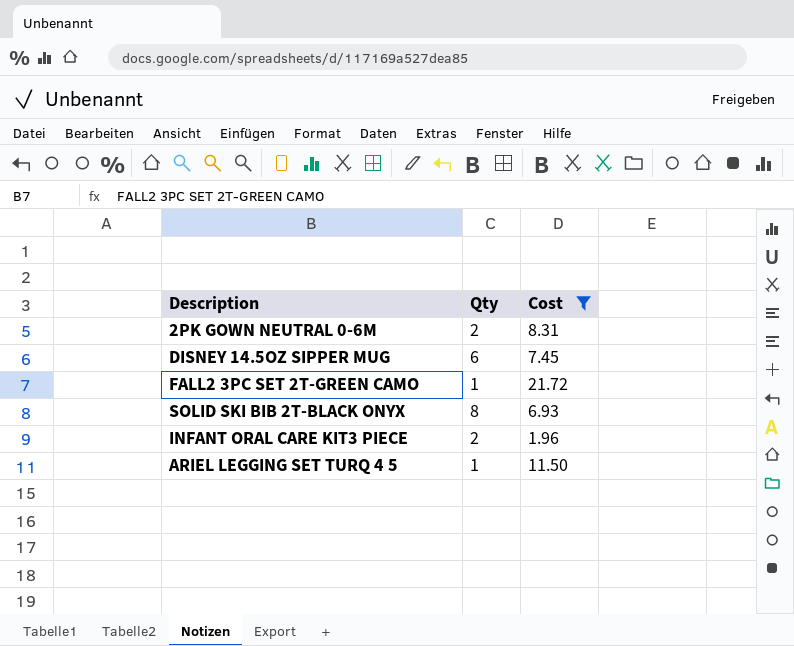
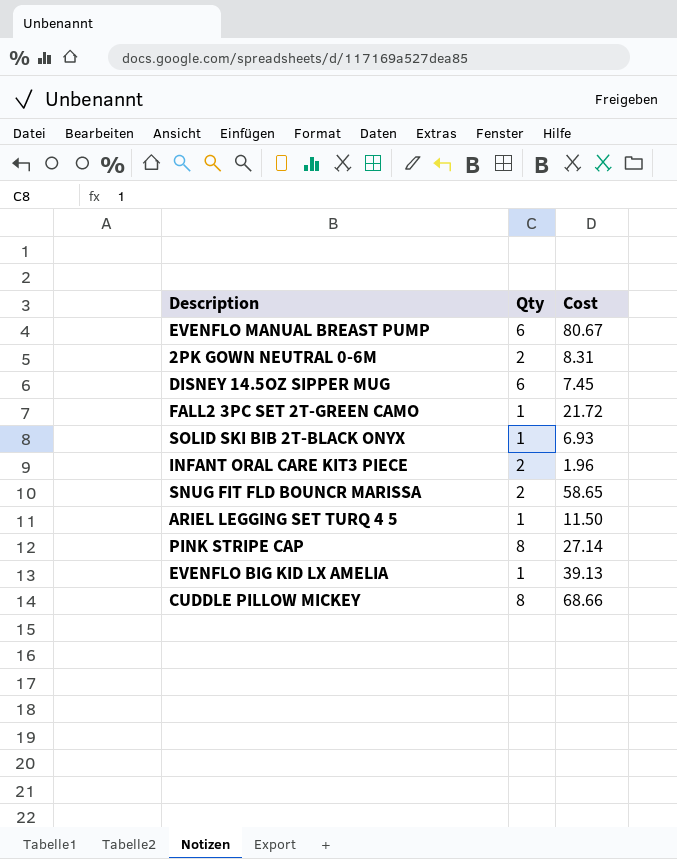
filter: Cost <= 21.72 -> none
SOLID SKI BIB 2T-BLACK ONYX | Qty: 8 -> 1

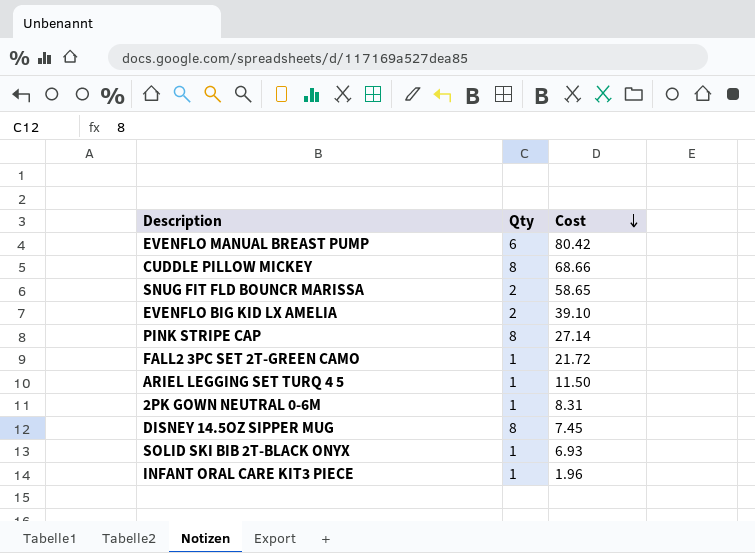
row order: none -> Cost descending
EVENFLO MANUAL BREAST PUMP | Cost: 80.67 -> 80.42
EVENFLO BIG KID LX AMELIA | Qty: 1 -> 2
EVENFLO BIG KID LX AMELIA | Cost: 39.13 -> 39.10
2PK GOWN NEUTRAL 0-6M | Qty: 2 -> 1
DISNEY 14.5OZ SIPPER MUG | Qty: 6 -> 8
INFANT ORAL CARE KIT3 PIECE | Qty: 2 -> 1

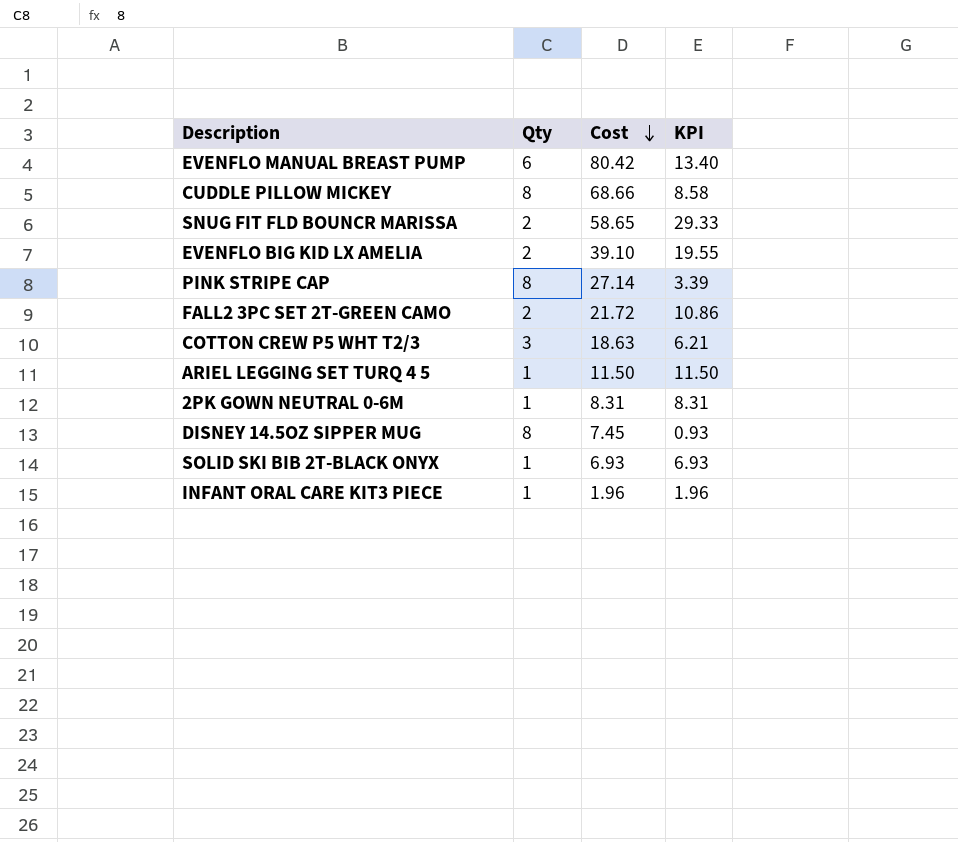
column KPI | formula: none -> [Cost] / [Qty]
FALL2 3PC SET 2T-GREEN CAMO | Qty: 1 -> 2
row COTTON CREW P5 WHT T2/3: none -> 3 | 18.63 | 6.21

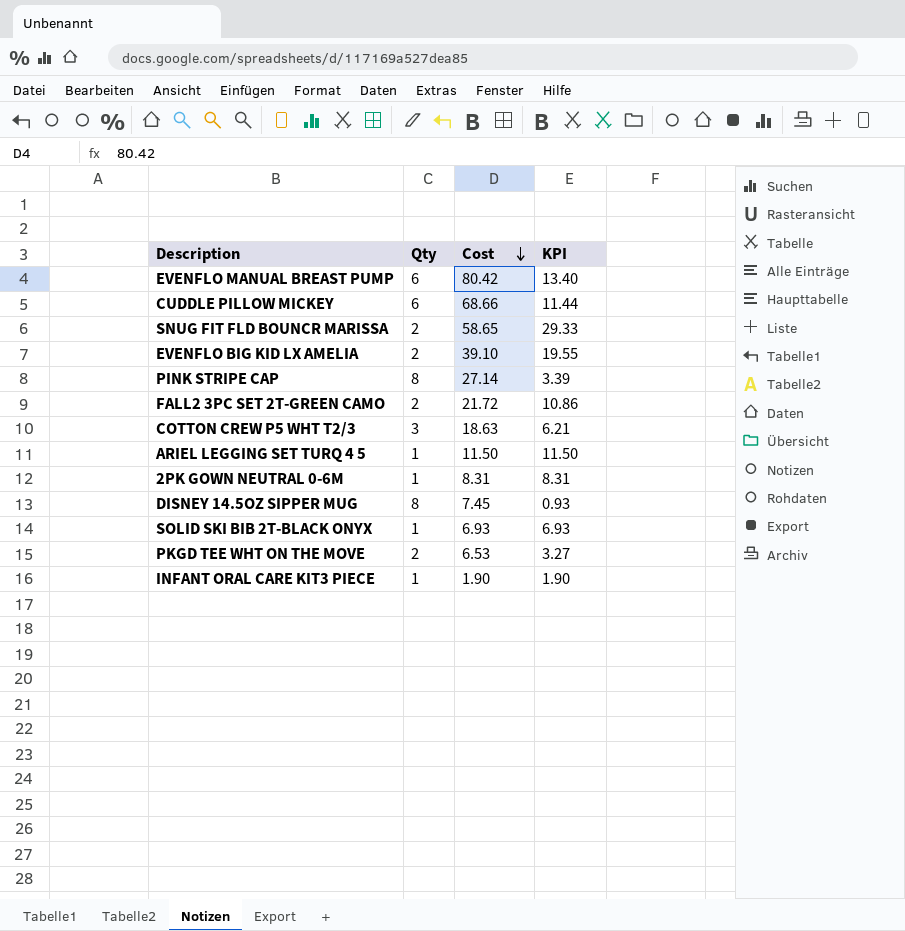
CUDDLE PILLOW MICKEY | Qty: 8 -> 6
CUDDLE PILLOW MICKEY | KPI: 8.58 -> 11.44
row PKGD TEE WHT ON THE MOVE: none -> 2 | 6.53 | 3.27
INFANT ORAL CARE KIT3 PIECE | Cost: 1.96 -> 1.90
INFANT ORAL CARE KIT3 PIECE | KPI: 1.96 -> 1.90

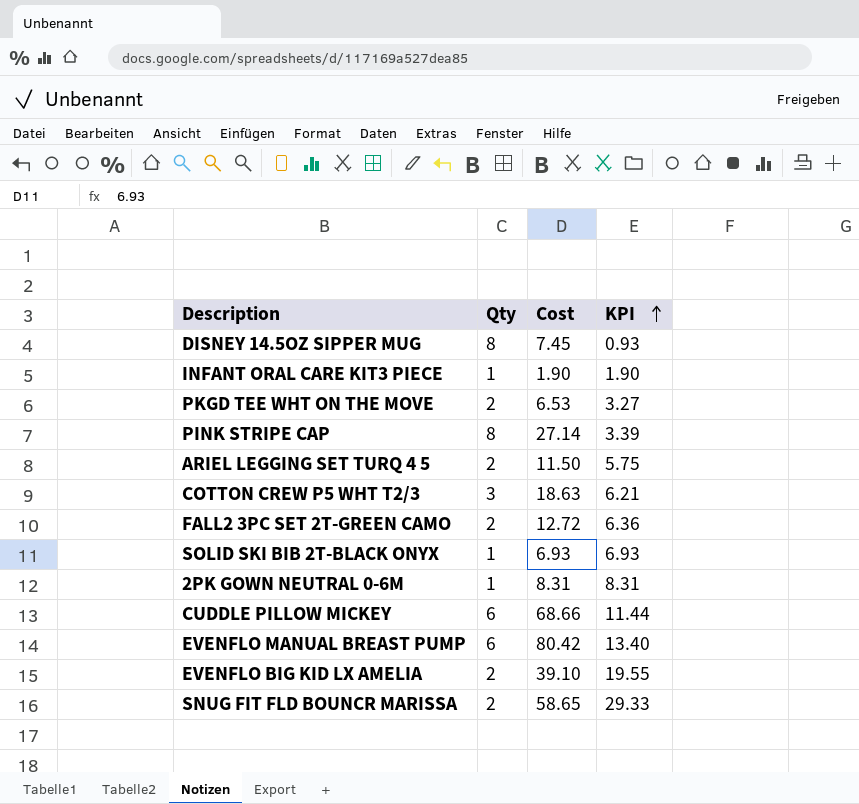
row order: Cost descending -> KPI ascending
ARIEL LEGGING SET TURQ 4 5 | Qty: 1 -> 2
ARIEL LEGGING SET TURQ 4 5 | KPI: 11.50 -> 5.75
FALL2 3PC SET 2T-GREEN CAMO | Cost: 21.72 -> 12.72
FALL2 3PC SET 2T-GREEN CAMO | KPI: 10.86 -> 6.36

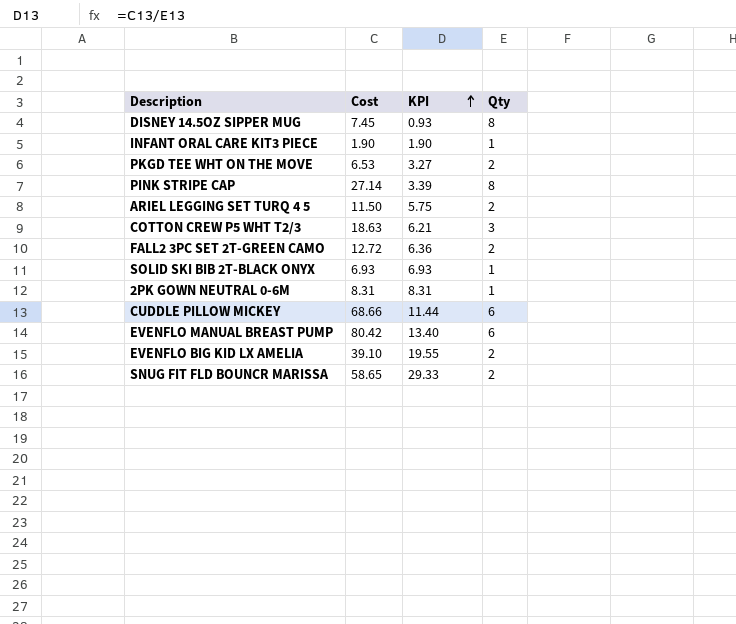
column Qty | position: 2 -> 4

